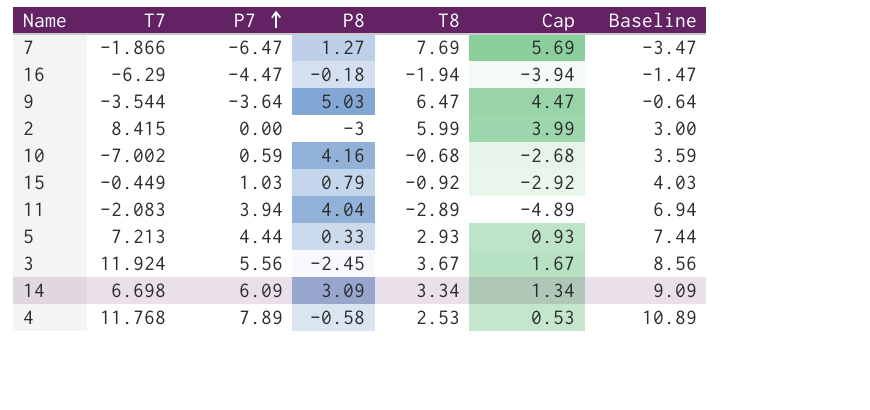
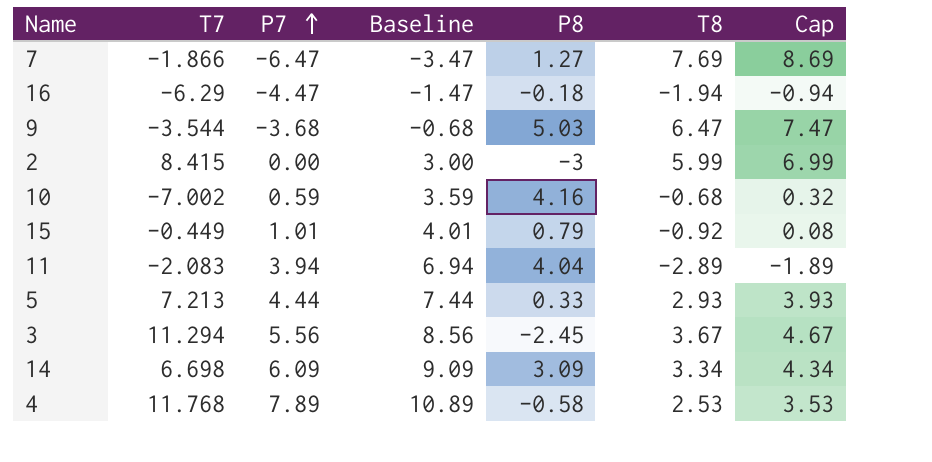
column Baseline | position: 7 -> 4
column Cap | formula: [T8] - 2 -> [T8] + 1
9 | P7: -3.64 -> -3.68
9 | Baseline: -0.64 -> -0.68
15 | P7: 1.03 -> 1.01
15 | Baseline: 4.03 -> 4.01
3 | T7: 11.924 -> 11.294

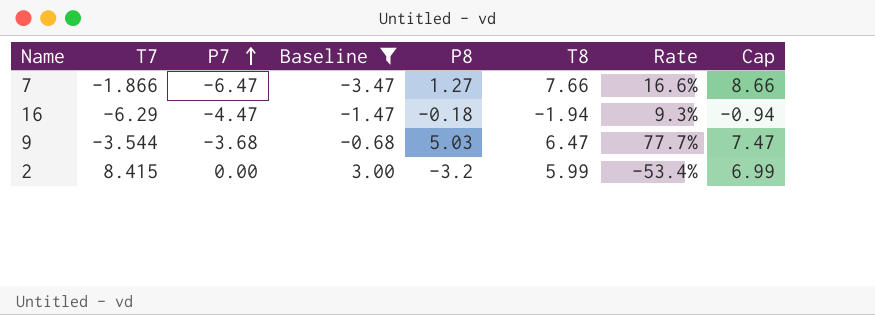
filter: none -> Baseline <= 3.00
column Rate | formula: none -> [P8] / [T8]
7 | T8: 7.69 -> 7.66
7 | Cap: 8.69 -> 8.66
2 | P8: -3 -> -3.2

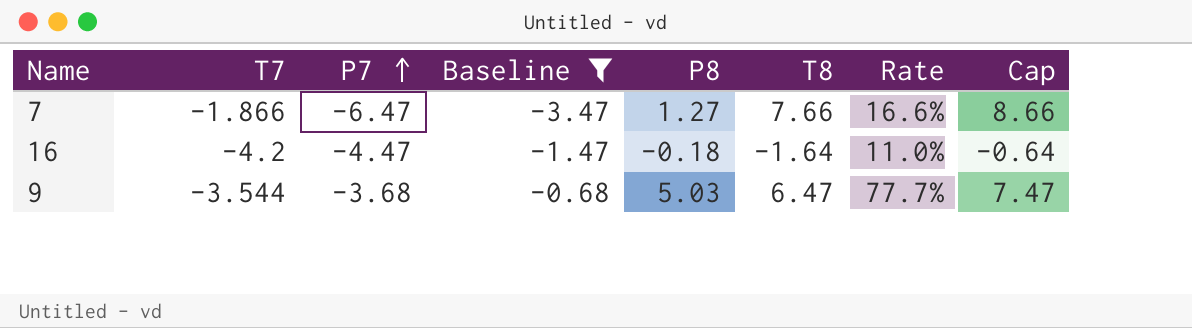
row 2: 8.415 | 0.00 | 3.00 | -3.2 | 5.99 | -53.4% | 6.99 -> none
16 | T7: -6.29 -> -4.2
16 | T8: -1.94 -> -1.64
16 | Rate: 9.3% -> 11.0%
16 | Cap: -0.94 -> -0.64

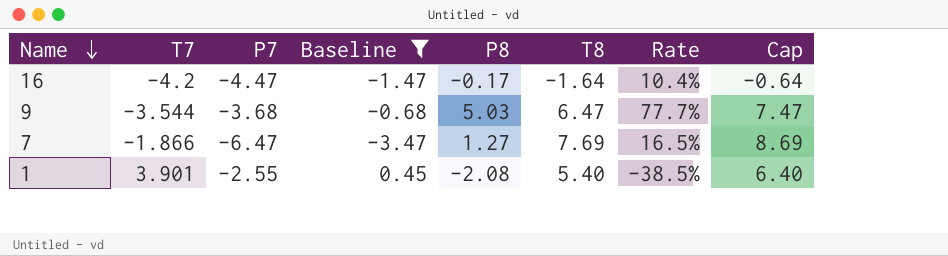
row order: P7 ascending -> Name descending
16 | P8: -0.18 -> -0.17
16 | Rate: 11.0% -> 10.4%
7 | T8: 7.66 -> 7.69
7 | Rate: 16.6% -> 16.5%
7 | Cap: 8.66 -> 8.69
row 1: none -> 3.901 | -2.55 | 0.45 | -2.08 | 5.40 | -38.5% | 6.40

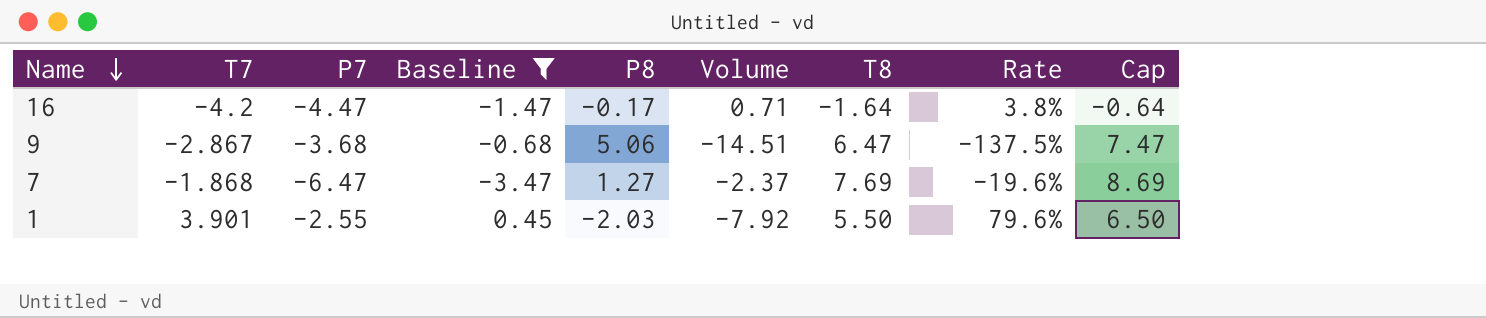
column Volume | formula: none -> [T7] * [P8]
column Rate | formula: [P8] / [T8] -> [P8] / [P7]
9 | T7: -3.544 -> -2.867
9 | P8: 5.03 -> 5.06
7 | T7: -1.866 -> -1.868
1 | P8: -2.08 -> -2.03
1 | T8: 5.40 -> 5.50
1 | Cap: 6.40 -> 6.50

